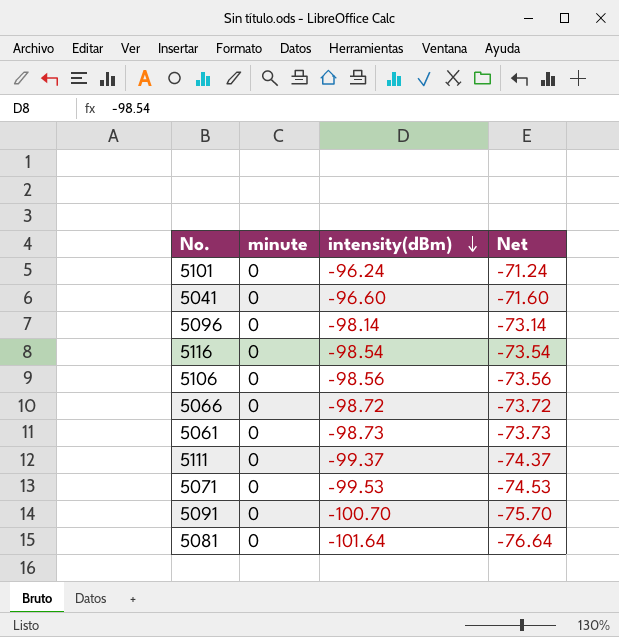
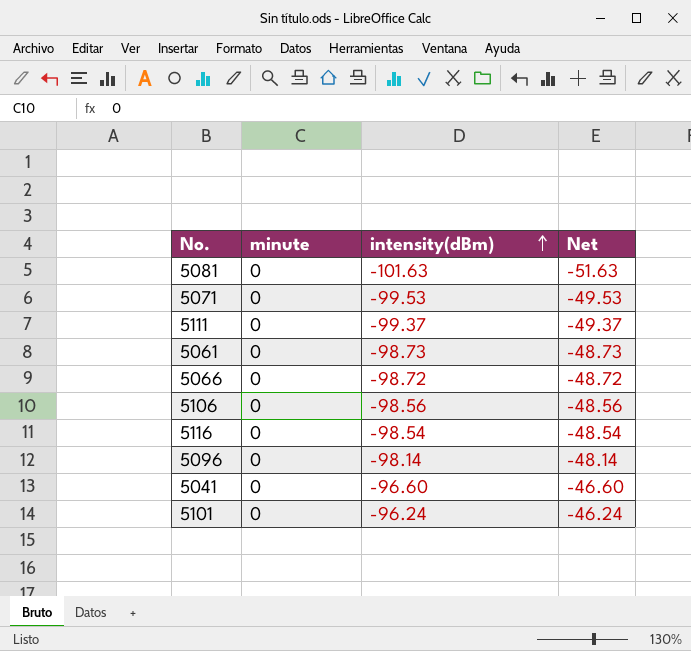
row order: intensity(dBm) descending -> intensity(dBm) ascending
column Net | formula: [intensity(dBm)] + 25 -> [intensity(dBm)] + 50
row 5091: 0 | -100.70 | -75.70 -> none
5081 | intensity(dBm): -101.64 -> -101.63

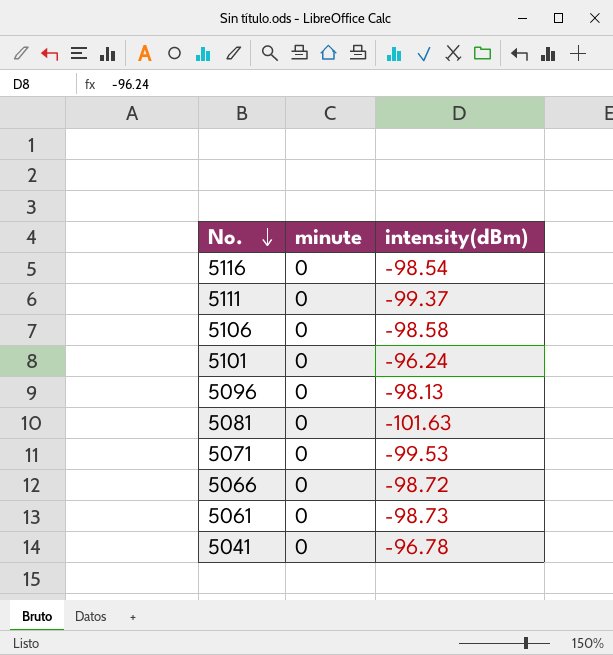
row order: intensity(dBm) ascending -> No. descending
column Net | formula: [intensity(dBm)] + 50 -> none
5106 | intensity(dBm): -98.56 -> -98.58
5096 | intensity(dBm): -98.14 -> -98.13
5041 | intensity(dBm): -96.60 -> -96.78

